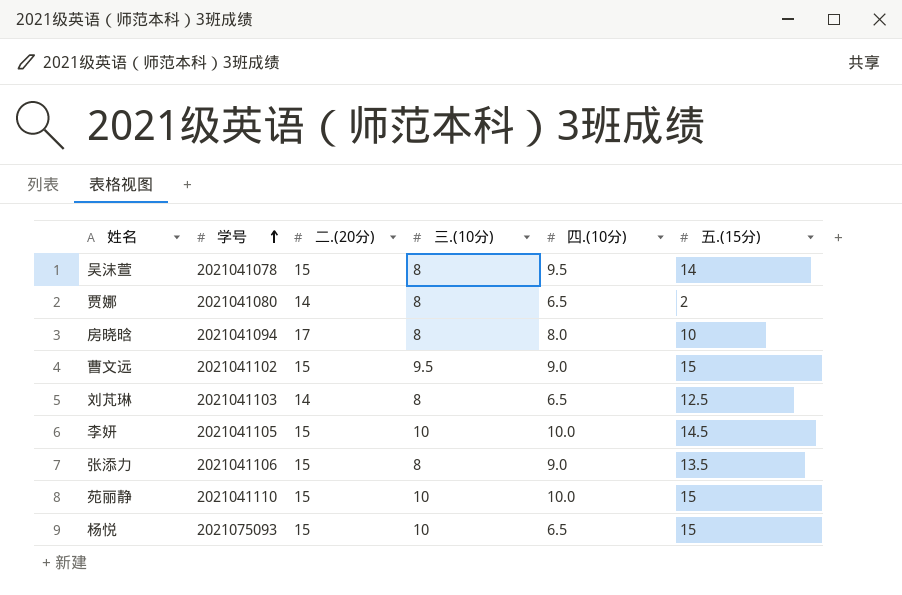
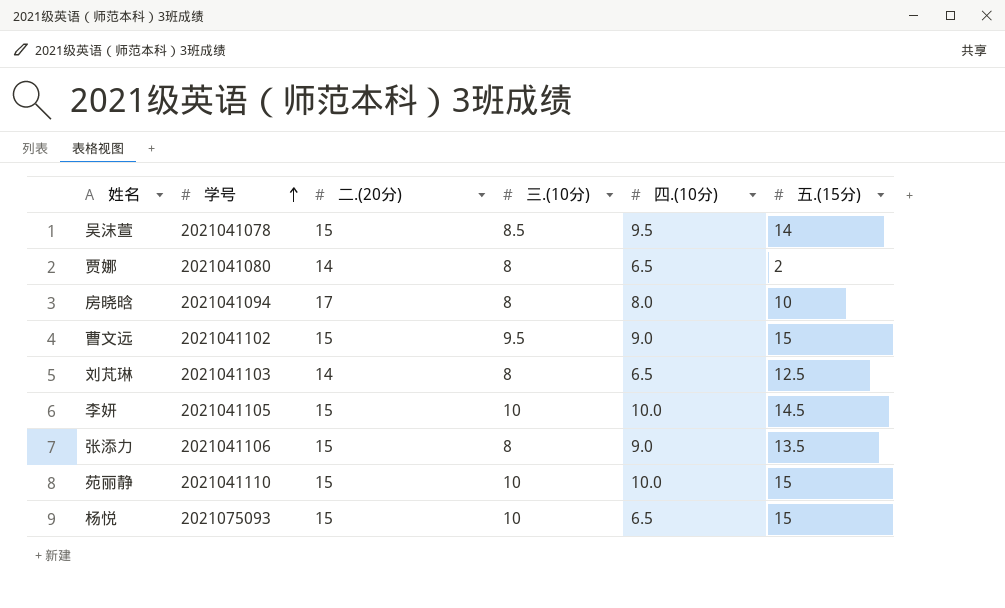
吴沫萱 | 三.(10分): 8 -> 8.5

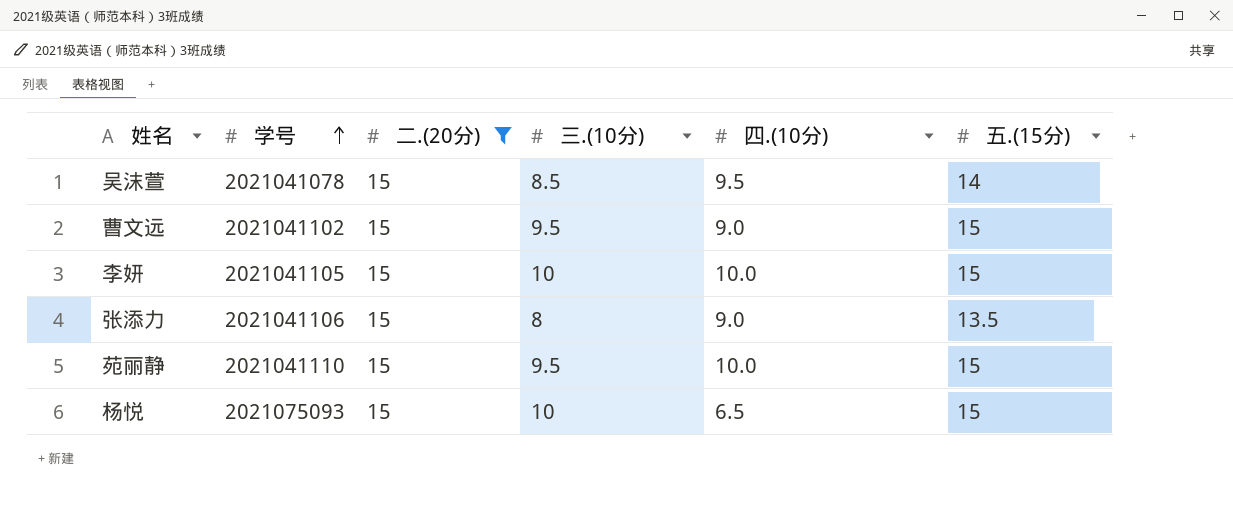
filter: none -> 二.(20分) = 15
李妍 | 五.(15分): 14.5 -> 15
苑丽静 | 三.(10分): 10 -> 9.5

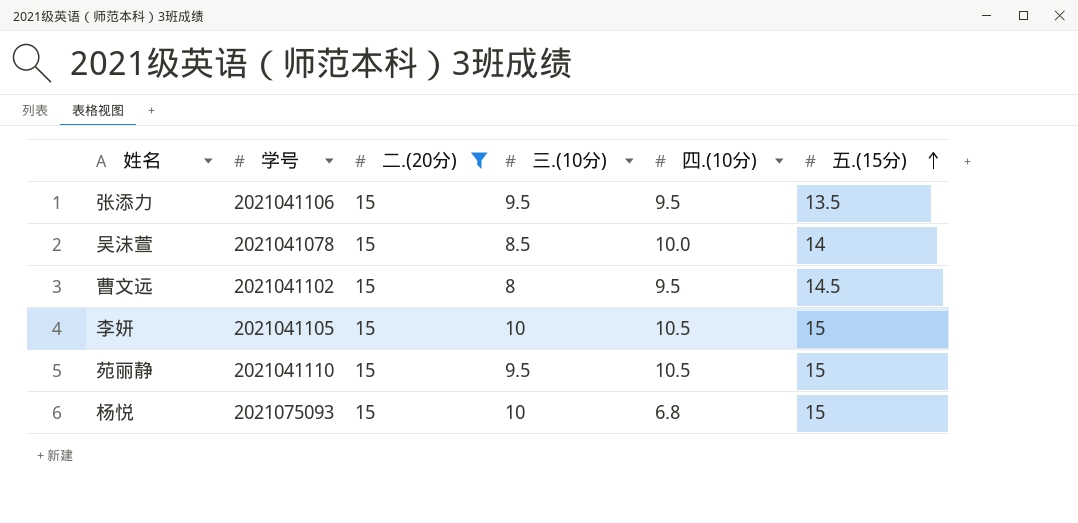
row order: 学号 ascending -> 五.(15分) ascending
张添力 | 三.(10分): 8 -> 9.5
张添力 | 四.(10分): 9.0 -> 9.5
吴沫萱 | 四.(10分): 9.5 -> 10.0
曹文远 | 三.(10分): 9.5 -> 8
曹文远 | 四.(10分): 9.0 -> 9.5
曹文远 | 五.(15分): 15 -> 14.5
李妍 | 四.(10分): 10.0 -> 10.5
苑丽静 | 四.(10分): 10.0 -> 10.5
杨悦 | 四.(10分): 6.5 -> 6.8

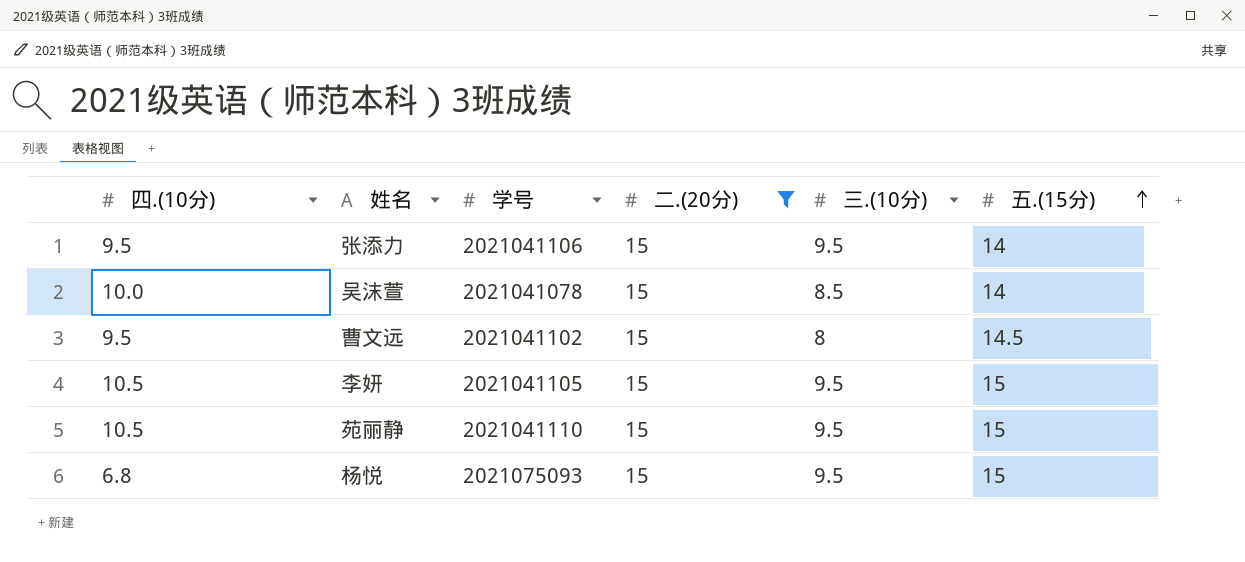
column 四.(10分) | position: 5 -> 1
张添力 | 五.(15分): 13.5 -> 14
李妍 | 三.(10分): 10 -> 9.5
杨悦 | 三.(10分): 10 -> 9.5

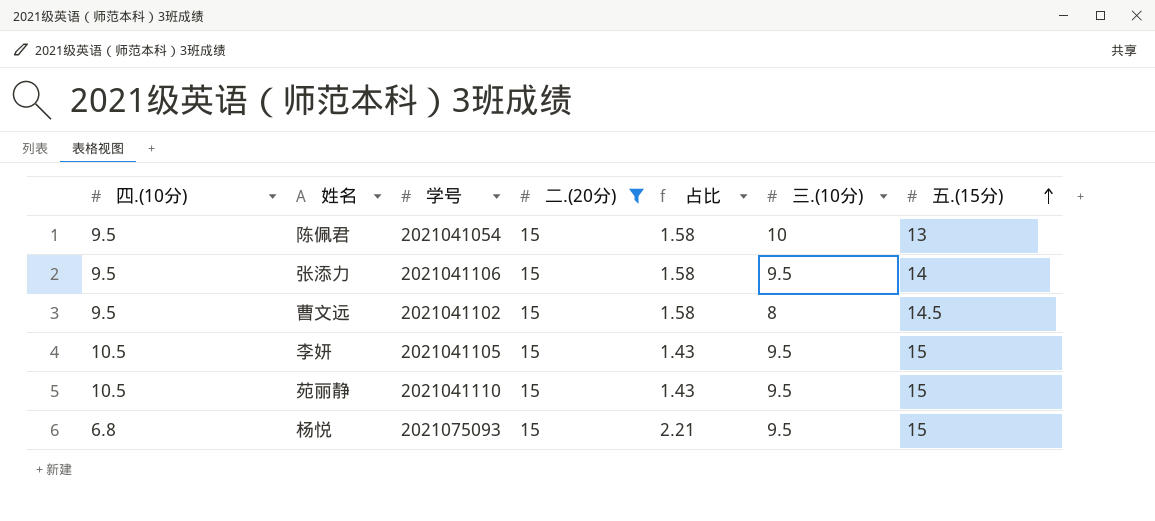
column 占比 | formula: none -> [二.(20分)] / [四.(10分)]
row 吴沫萱: 10.0 | 2021041078 | 15 | 8.5 | 14 -> none
row 陈佩君: none -> 9.5 | 2021041054 | 15 | 1.58 | 10 | 13

